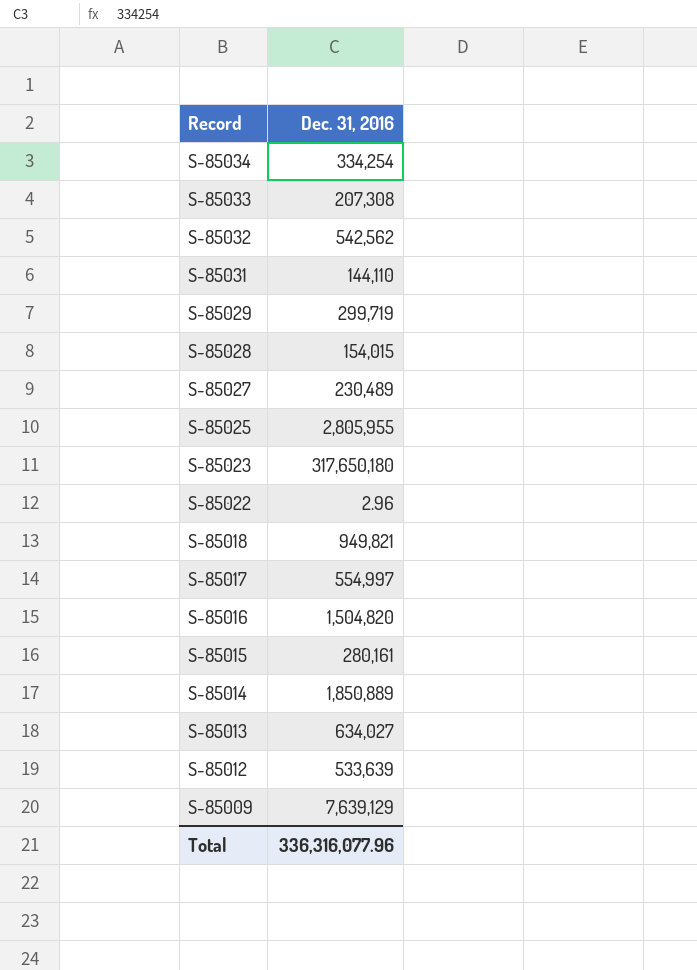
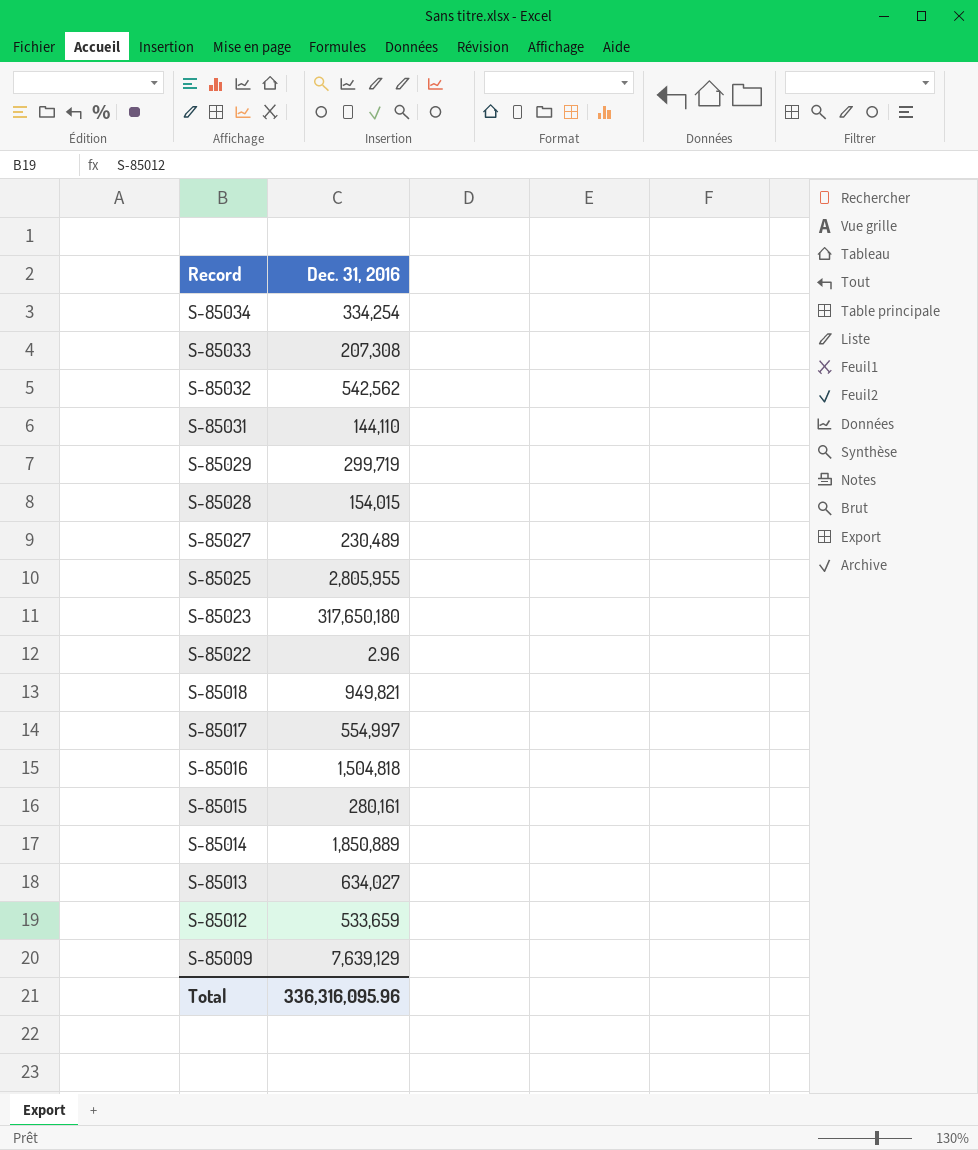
S-85016 | Dec. 31, 2016: 1,504,820 -> 1,504,818
S-85012 | Dec. 31, 2016: 533,639 -> 533,659
Total | Dec. 31, 2016: 336,316,077.96 -> 336,316,095.96

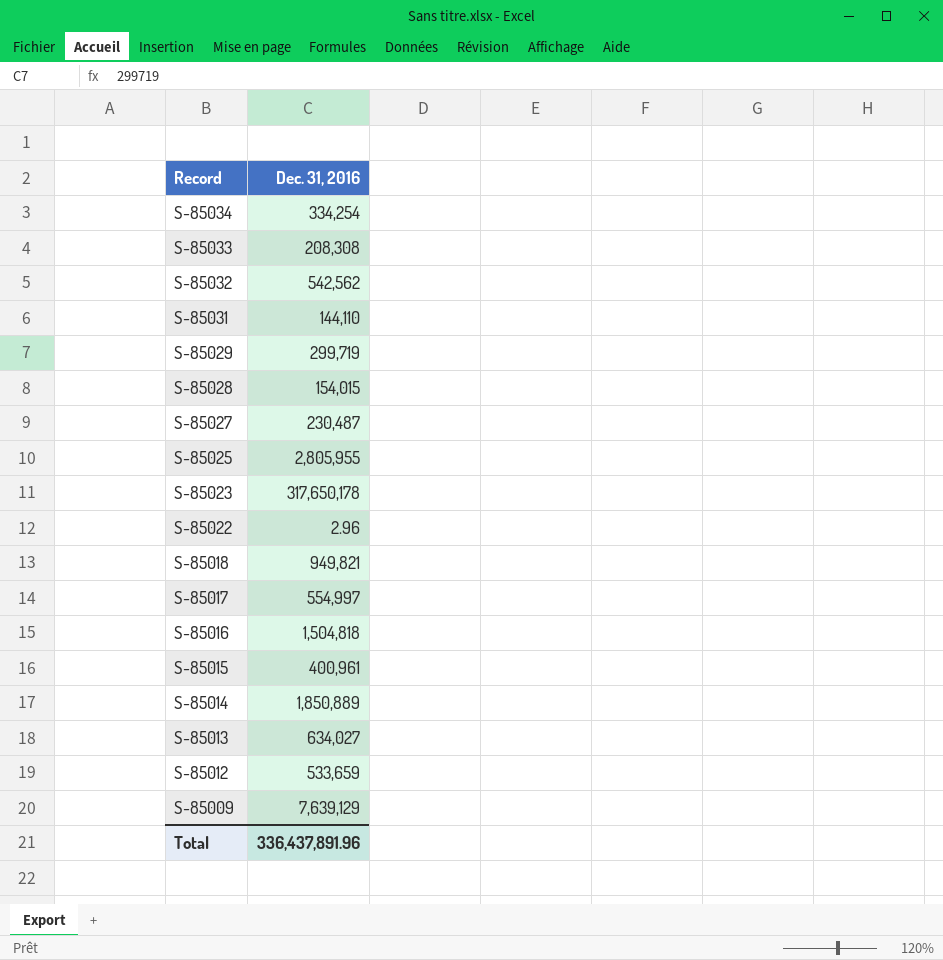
S-85033 | Dec. 31, 2016: 207,308 -> 208,308
S-85027 | Dec. 31, 2016: 230,489 -> 230,487
S-85023 | Dec. 31, 2016: 317,650,180 -> 317,650,178
S-85015 | Dec. 31, 2016: 280,161 -> 400,961
Total | Dec. 31, 2016: 336,316,095.96 -> 336,437,891.96

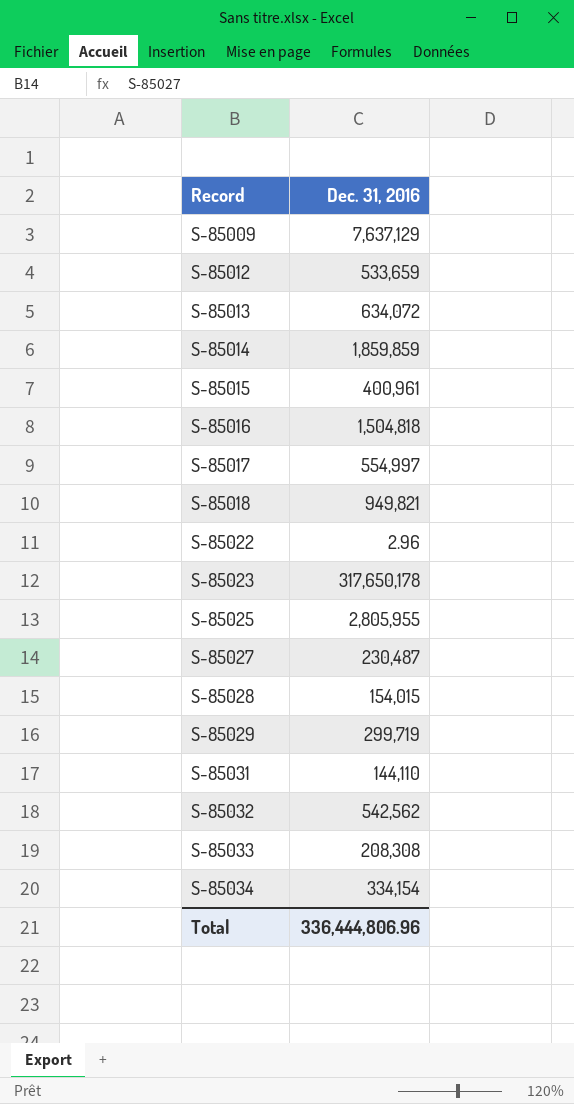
row order: Record descending -> Record ascending
S-85009 | Dec. 31, 2016: 7,639,129 -> 7,637,129
S-85013 | Dec. 31, 2016: 634,027 -> 634,072
S-85014 | Dec. 31, 2016: 1,850,889 -> 1,859,859
S-85034 | Dec. 31, 2016: 334,254 -> 334,154
Total | Dec. 31, 2016: 336,437,891.96 -> 336,444,806.96

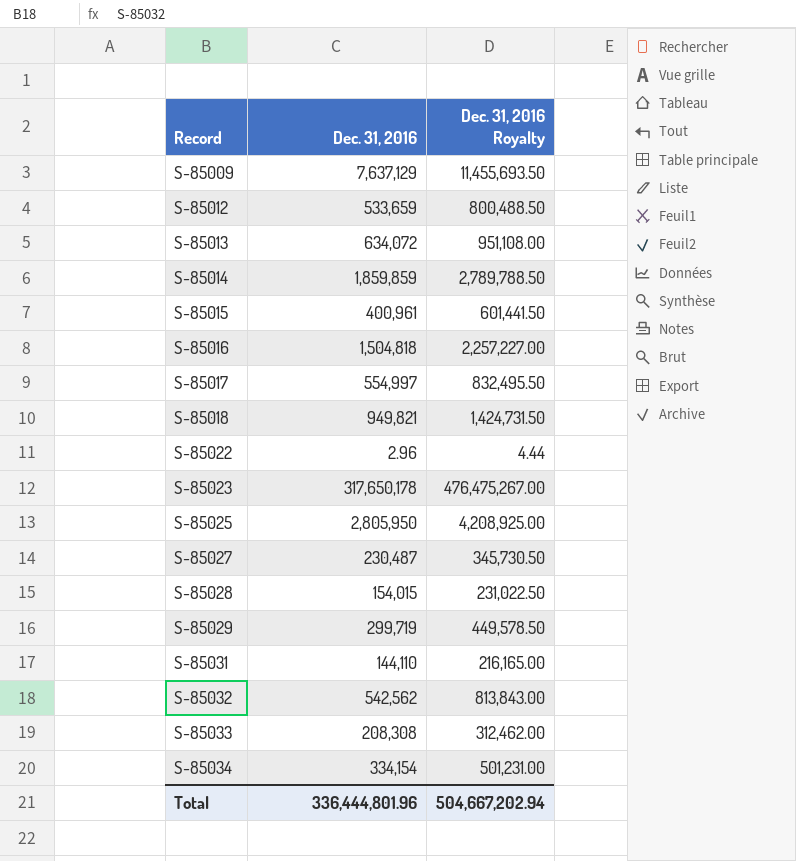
column Dec. 31, 2016 Royalty | formula: none -> [Dec. 31, 2016] * 1.5
S-85025 | Dec. 31, 2016: 2,805,955 -> 2,805,950
Total | Dec. 31, 2016: 336,444,806.96 -> 336,444,801.96

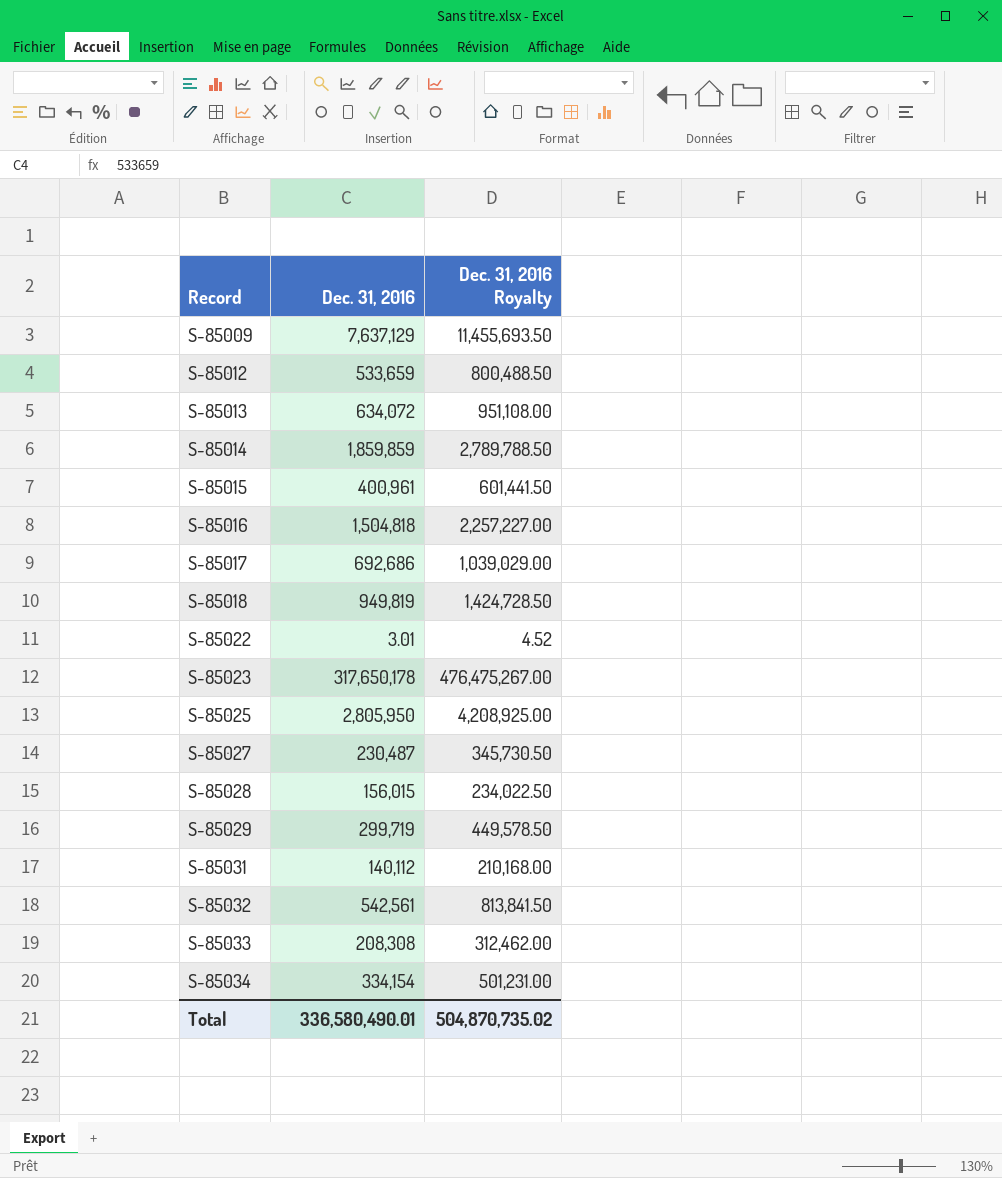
S-85017 | Dec. 31, 2016: 554,997 -> 692,686
S-85017 | Dec. 31, 2016 Royalty: 832,495.50 -> 1,039,029.00
S-85018 | Dec. 31, 2016: 949,821 -> 949,819
S-85018 | Dec. 31, 2016 Royalty: 1,424,731.50 -> 1,424,728.50
S-85022 | Dec. 31, 2016: 2.96 -> 3.01
S-85022 | Dec. 31, 2016 Royalty: 4.44 -> 4.52
S-85028 | Dec. 31, 2016: 154,015 -> 156,015
S-85028 | Dec. 31, 2016 Royalty: 231,022.50 -> 234,022.50
S-85031 | Dec. 31, 2016: 144,110 -> 140,112
S-85031 | Dec. 31, 2016 Royalty: 216,165.00 -> 210,168.00
S-85032 | Dec. 31, 2016: 542,562 -> 542,561
S-85032 | Dec. 31, 2016 Royalty: 813,843.00 -> 813,841.50
Total | Dec. 31, 2016: 336,444,801.96 -> 336,580,490.01
Total | Dec. 31, 2016 Royalty: 504,667,202.94 -> 504,870,735.02

